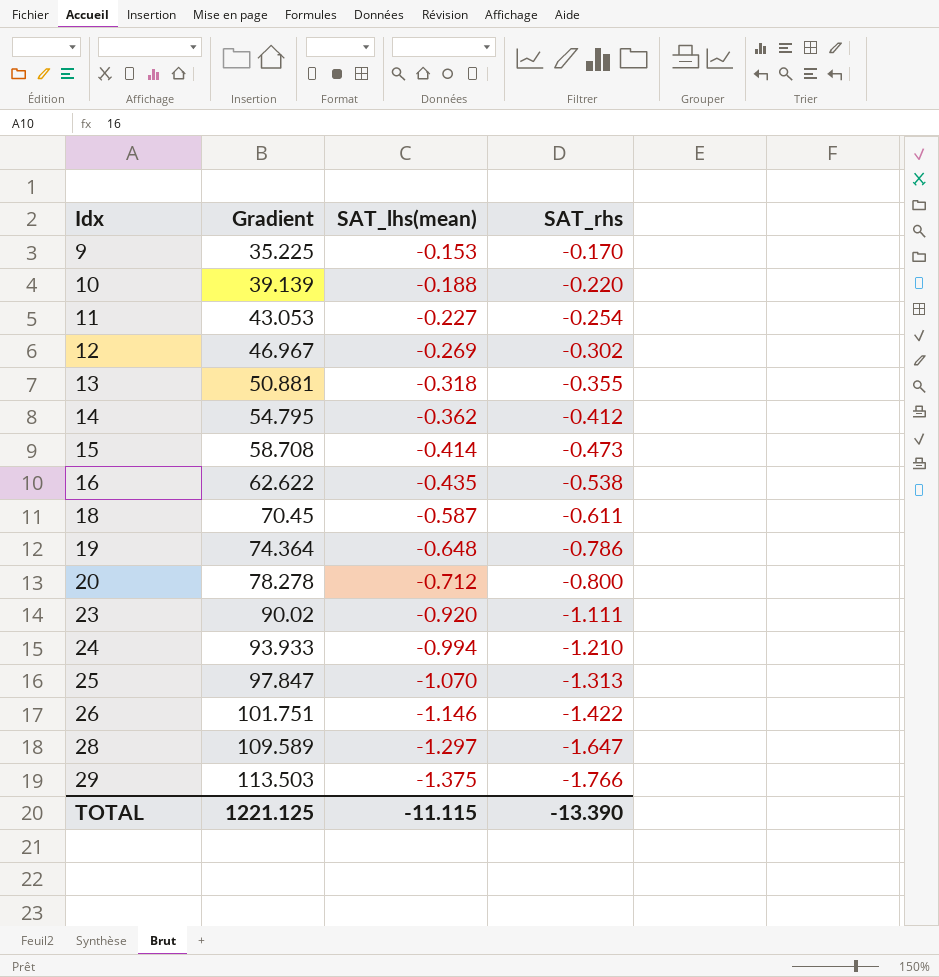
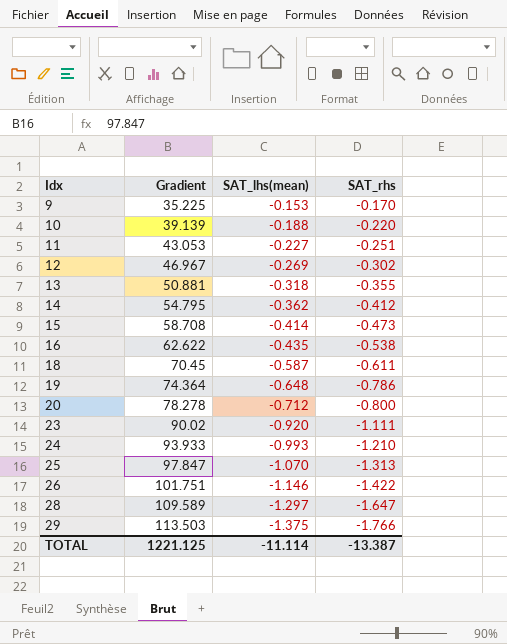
11 | SAT_rhs: -0.254 -> -0.251
24 | SAT_lhs(mean): -0.994 -> -0.993
TOTAL | SAT_lhs(mean): -11.115 -> -11.114
TOTAL | SAT_rhs: -13.390 -> -13.387

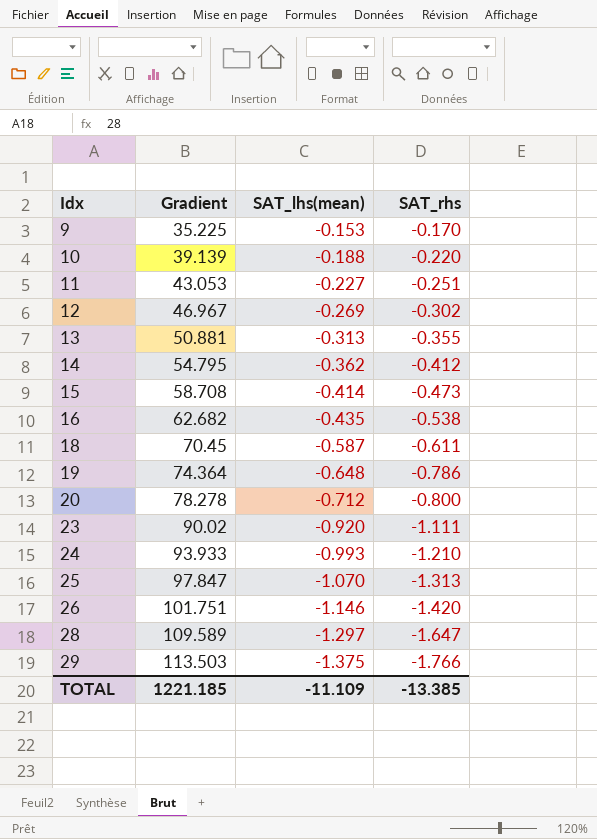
13 | SAT_lhs(mean): -0.318 -> -0.313
16 | Gradient: 62.622 -> 62.682
26 | SAT_rhs: -1.422 -> -1.420
TOTAL | Gradient: 1221.125 -> 1221.185
TOTAL | SAT_lhs(mean): -11.114 -> -11.109
TOTAL | SAT_rhs: -13.387 -> -13.385

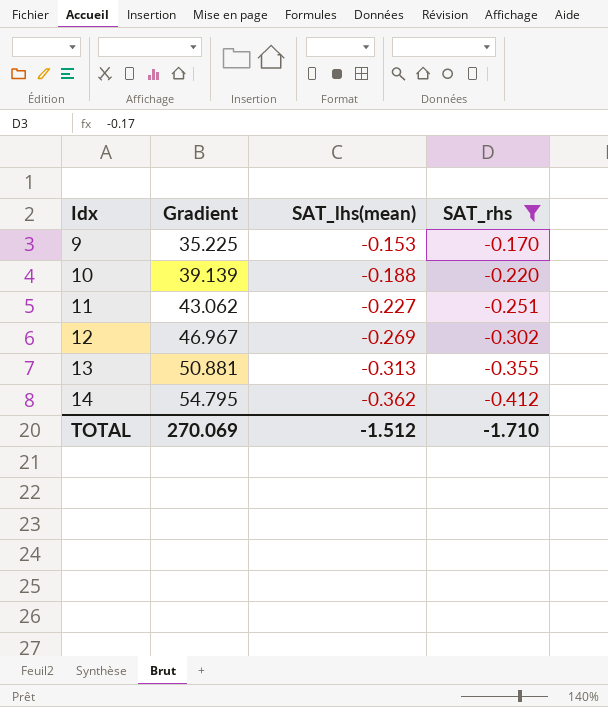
filter: none -> SAT_rhs >= -0.412
11 | Gradient: 43.053 -> 43.062
TOTAL | Gradient: 1221.185 -> 270.069
TOTAL | SAT_lhs(mean): -11.109 -> -1.512
TOTAL | SAT_rhs: -13.385 -> -1.710

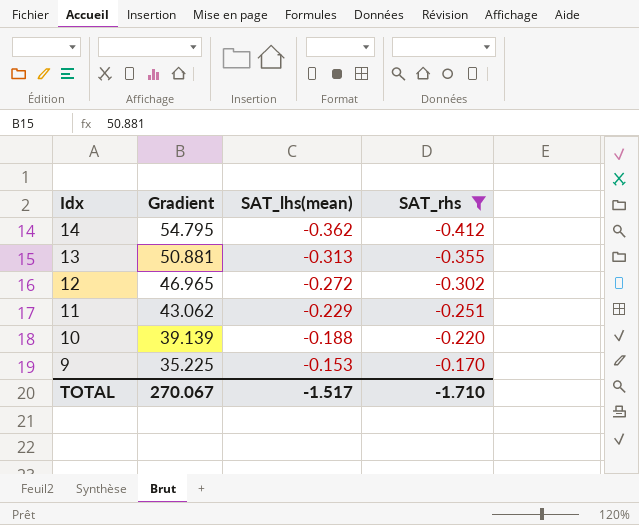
row order: Idx ascending -> Idx descending
12 | Gradient: 46.967 -> 46.965
12 | SAT_lhs(mean): -0.269 -> -0.272
11 | SAT_lhs(mean): -0.227 -> -0.229
TOTAL | Gradient: 270.069 -> 270.067
TOTAL | SAT_lhs(mean): -1.512 -> -1.517

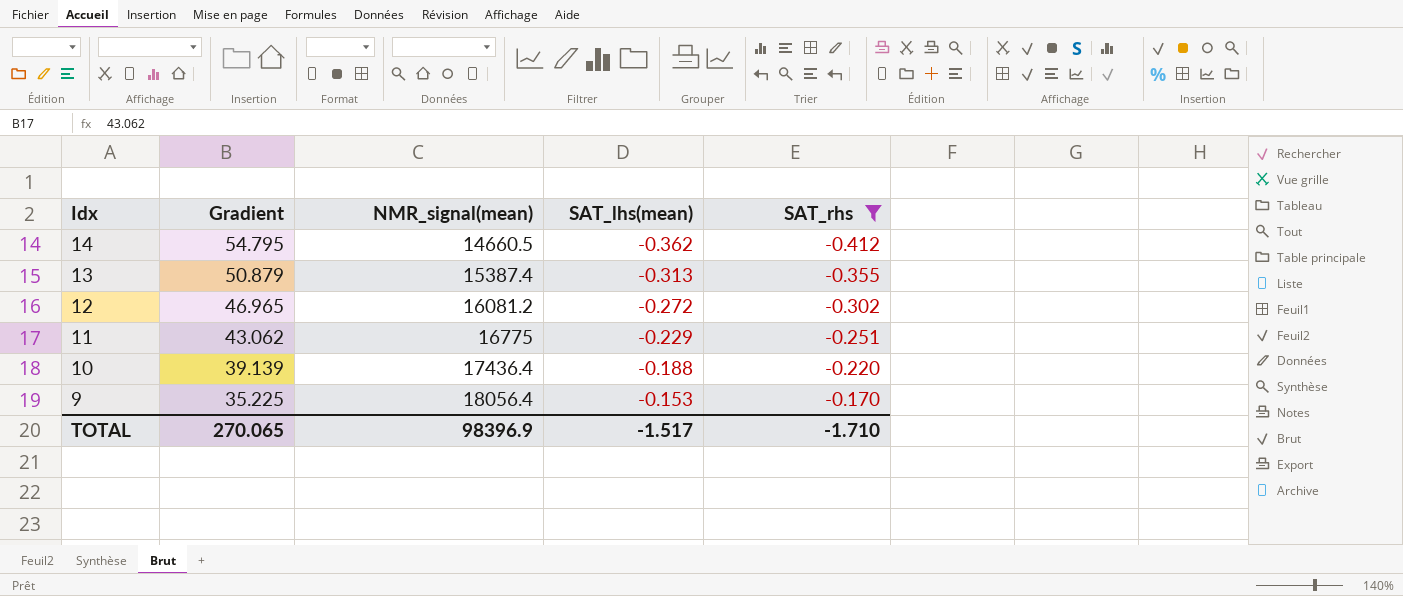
column NMR_signal(mean) | position: none -> 3
13 | Gradient: 50.881 -> 50.879
TOTAL | Gradient: 270.067 -> 270.065

